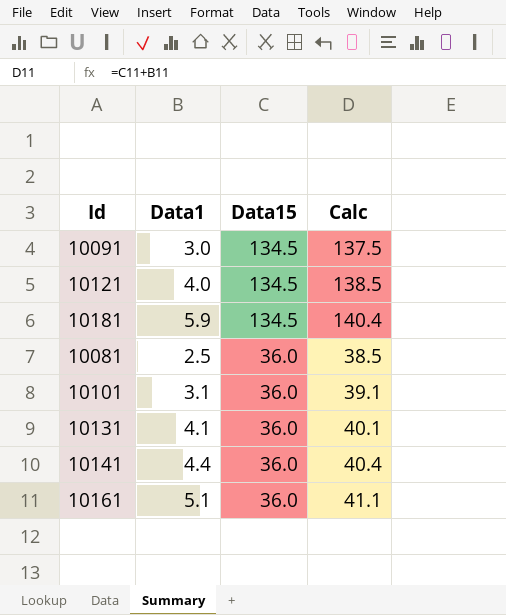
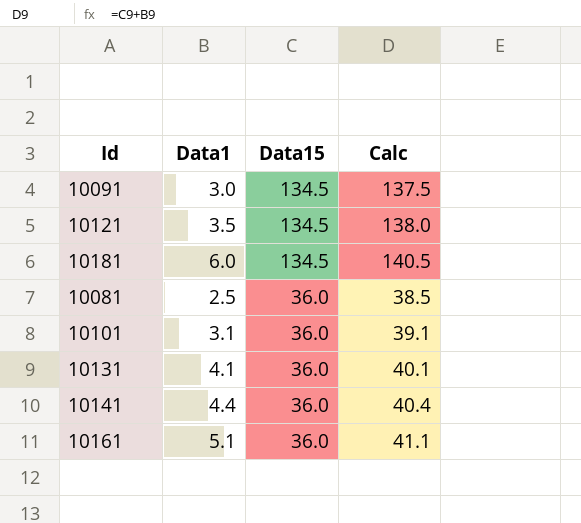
10121 | Data1: 4.0 -> 3.5
10121 | Calc: 138.5 -> 138.0
10181 | Data1: 5.9 -> 6.0
10181 | Calc: 140.4 -> 140.5

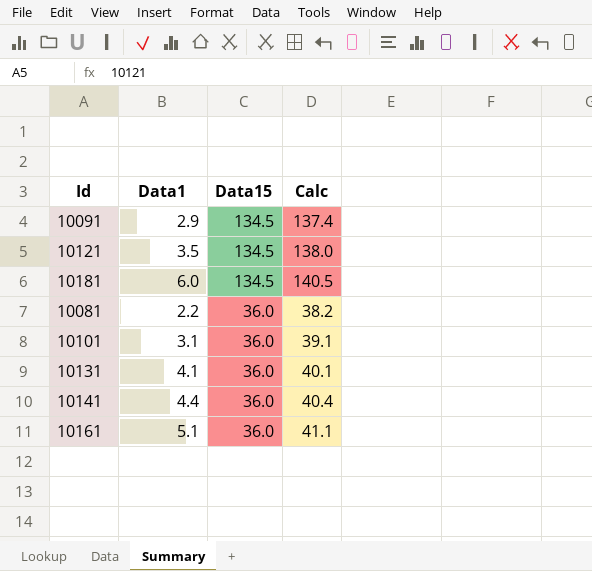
10091 | Data1: 3.0 -> 2.9
10091 | Calc: 137.5 -> 137.4
10081 | Data1: 2.5 -> 2.2
10081 | Calc: 38.5 -> 38.2

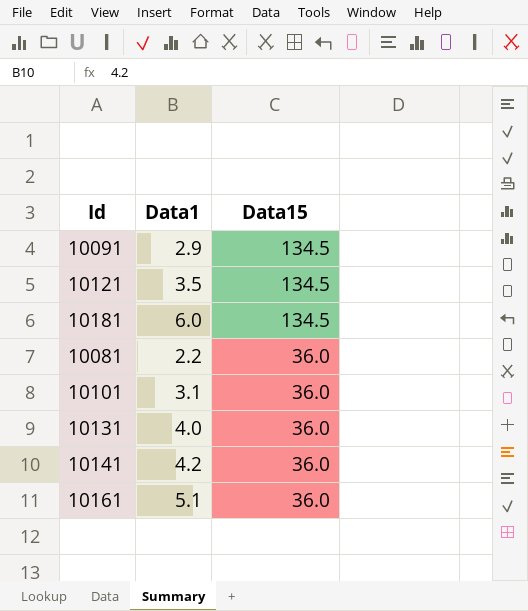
column Calc | formula: [Data1] + [Data15] -> none
10131 | Data1: 4.1 -> 4.0
10141 | Data1: 4.4 -> 4.2

